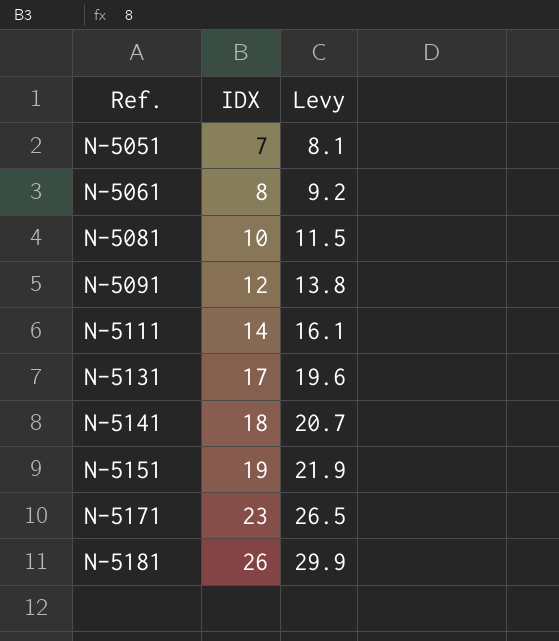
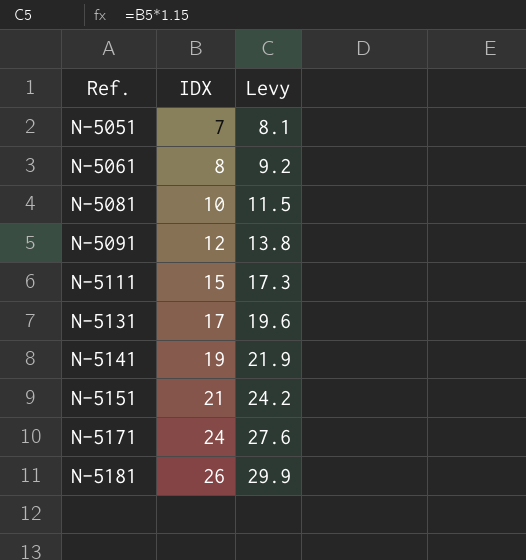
N-5111 | IDX: 14 -> 15
N-5111 | Levy: 16.1 -> 17.3
N-5141 | IDX: 18 -> 19
N-5141 | Levy: 20.7 -> 21.9
N-5151 | IDX: 19 -> 21
N-5151 | Levy: 21.9 -> 24.2
N-5171 | IDX: 23 -> 24
N-5171 | Levy: 26.5 -> 27.6

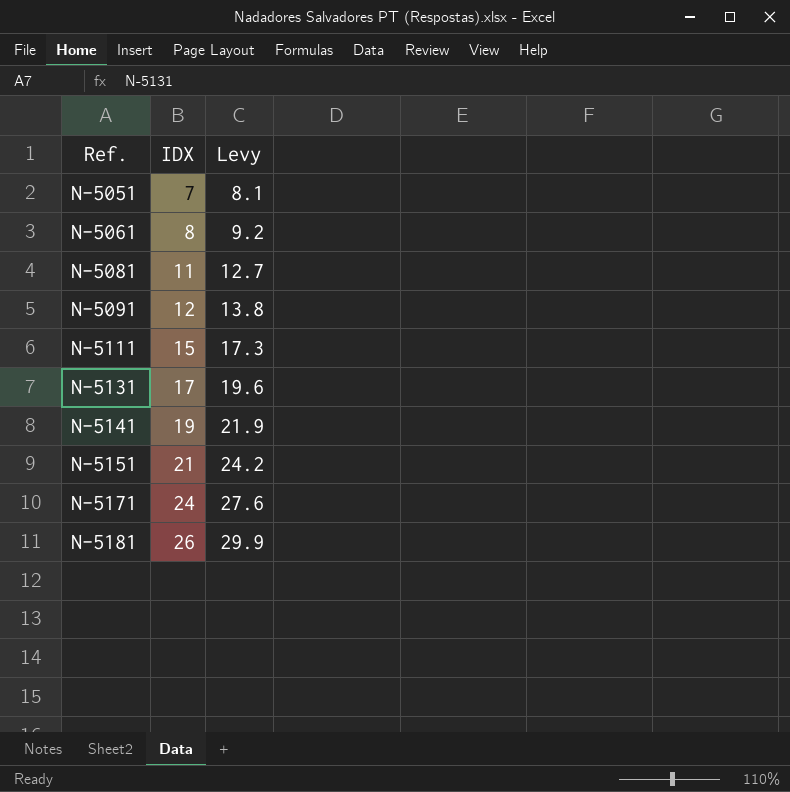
N-5081 | IDX: 10 -> 11
N-5081 | Levy: 11.5 -> 12.7

